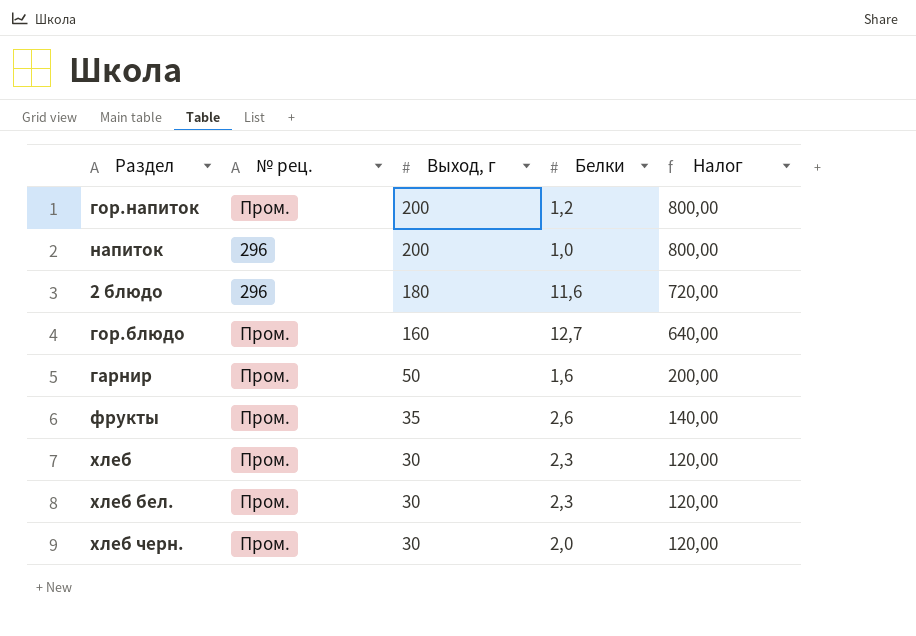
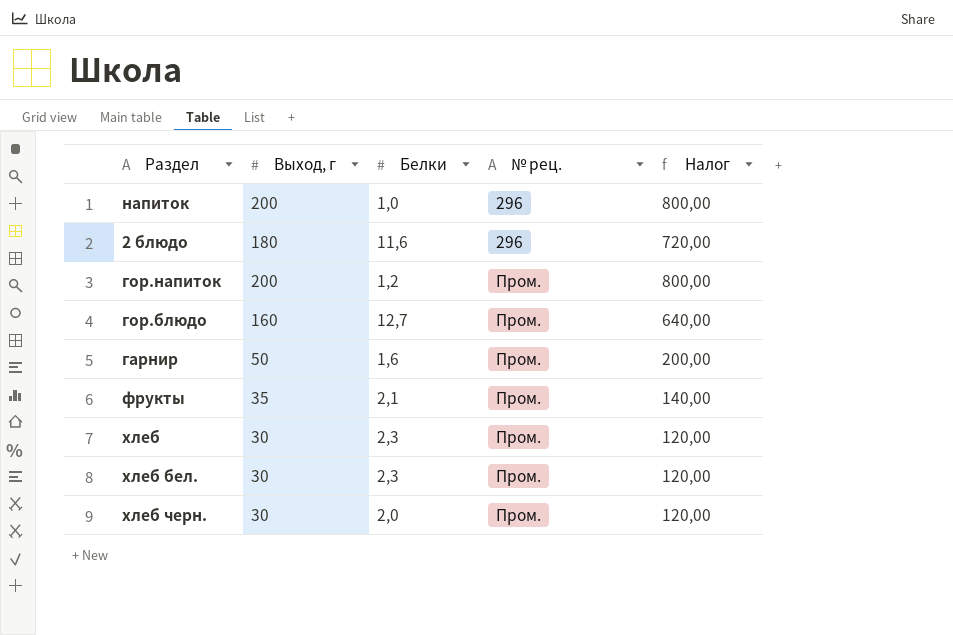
row order: Выход, г descending -> № рец. ascending
column № рец. | position: 2 -> 4
фрукты | Белки: 2,6 -> 2,1

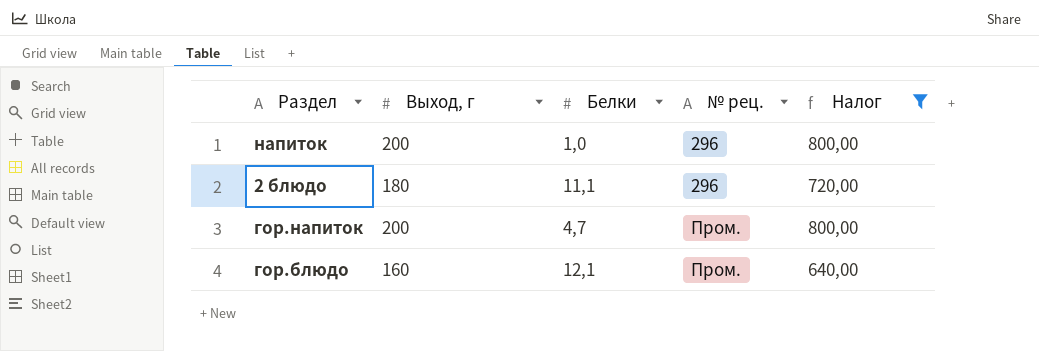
filter: none -> Налог >= 640,00
2 блюдо | Белки: 11,6 -> 11,1
гор.напиток | Белки: 1,2 -> 4,7
гор.блюдо | Белки: 12,7 -> 12,1

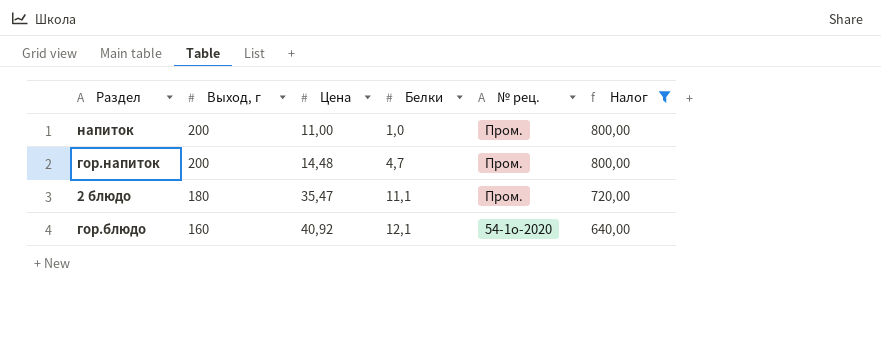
row order: № рец. ascending -> Выход, г descending
column Цена | position: none -> 3
напиток | № рец.: 296 -> Пром.
2 блюдо | № рец.: 296 -> Пром.
гор.блюдо | № рец.: Пром. -> 54-1о-2020

